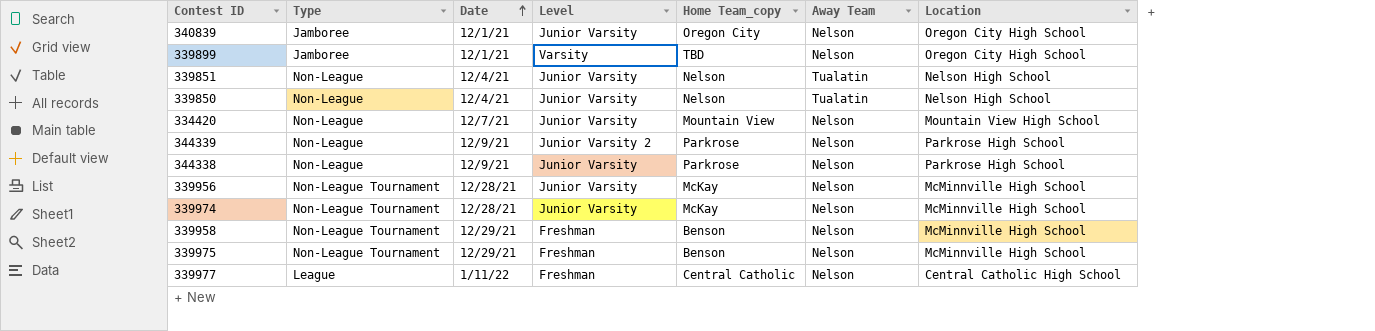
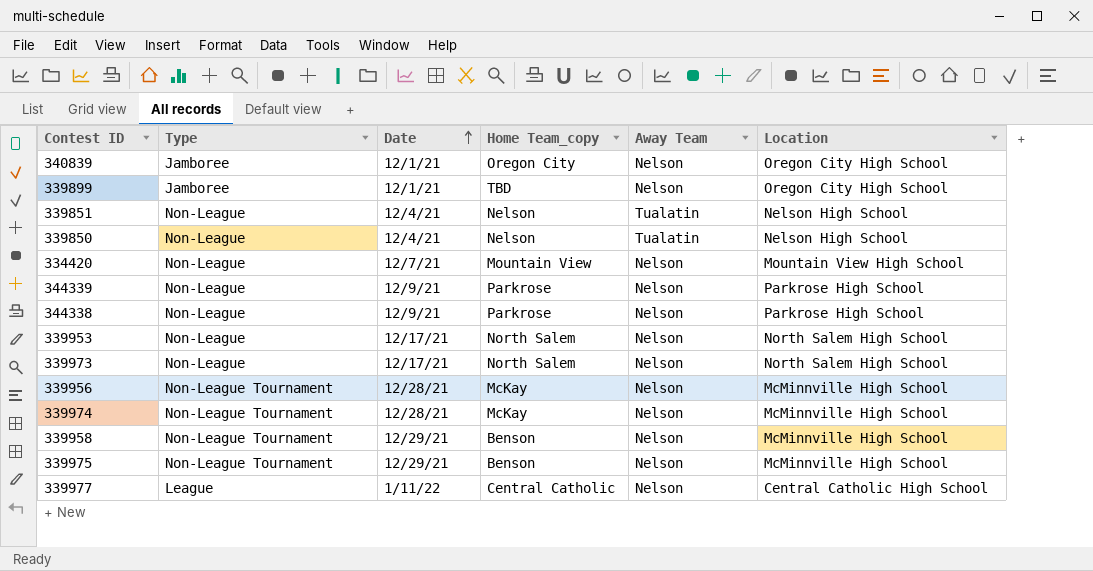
column Level | position: 4 -> none
row 339953: none -> Non-League | 12/17/21 | North Salem | Nelson | North Salem High School
row 339973: none -> Non-League | 12/17/21 | North Salem | Nelson | North Salem High School

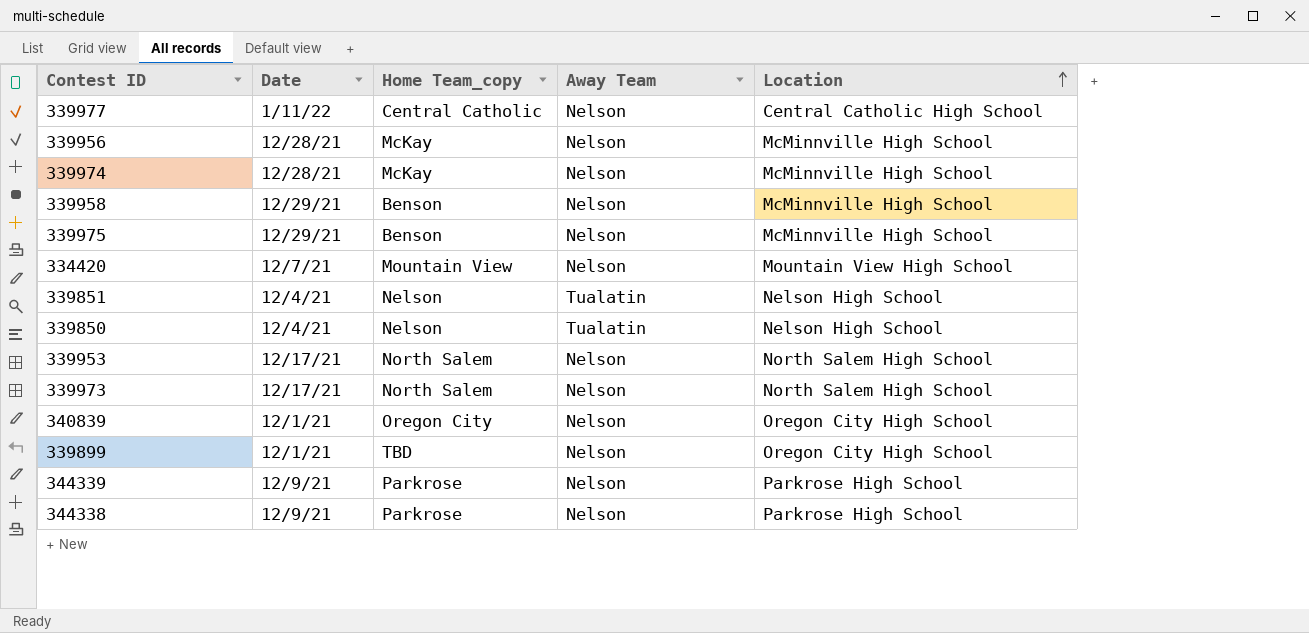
row order: Date ascending -> Location ascending
column Type | position: 2 -> none

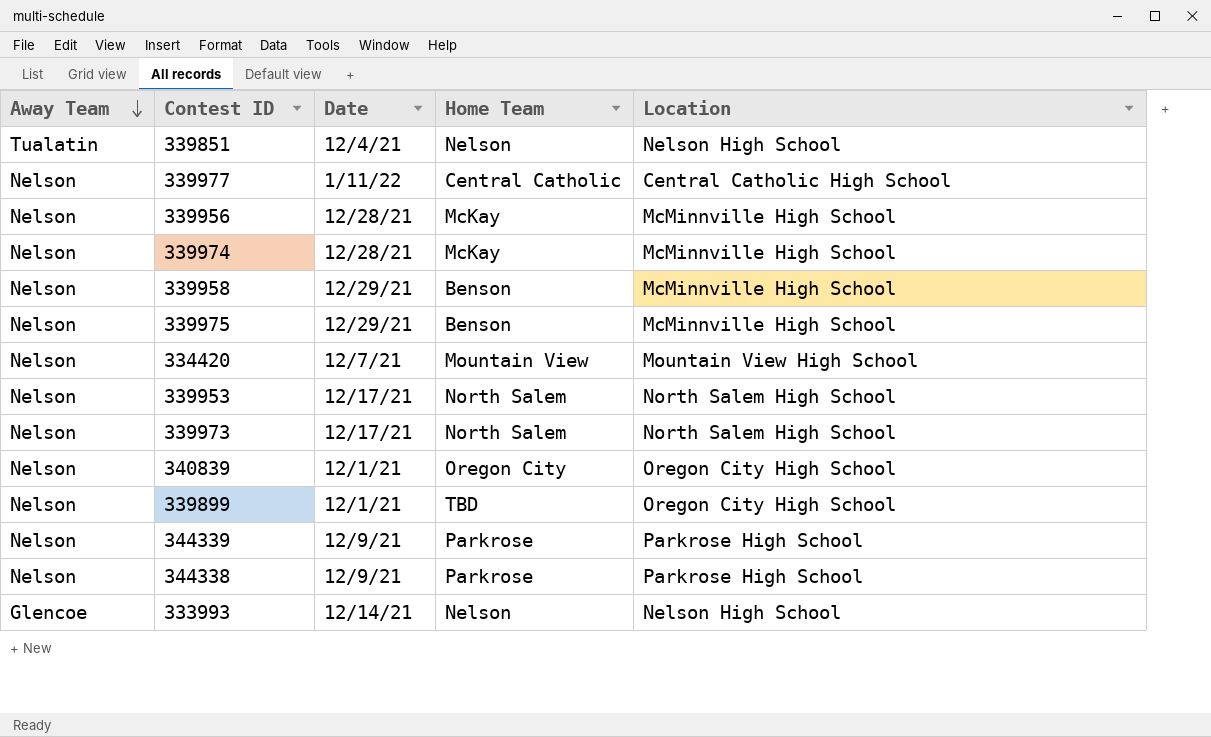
row order: Location ascending -> Away Team descending
column Away Team | position: 4 -> 1
column name: Home Team_copy -> Home Team
row 339850: 12/4/21 | Nelson | Tualatin | Nelson High School -> none
row 333993: none -> Glencoe | 12/14/21 | Nelson | Nelson High School

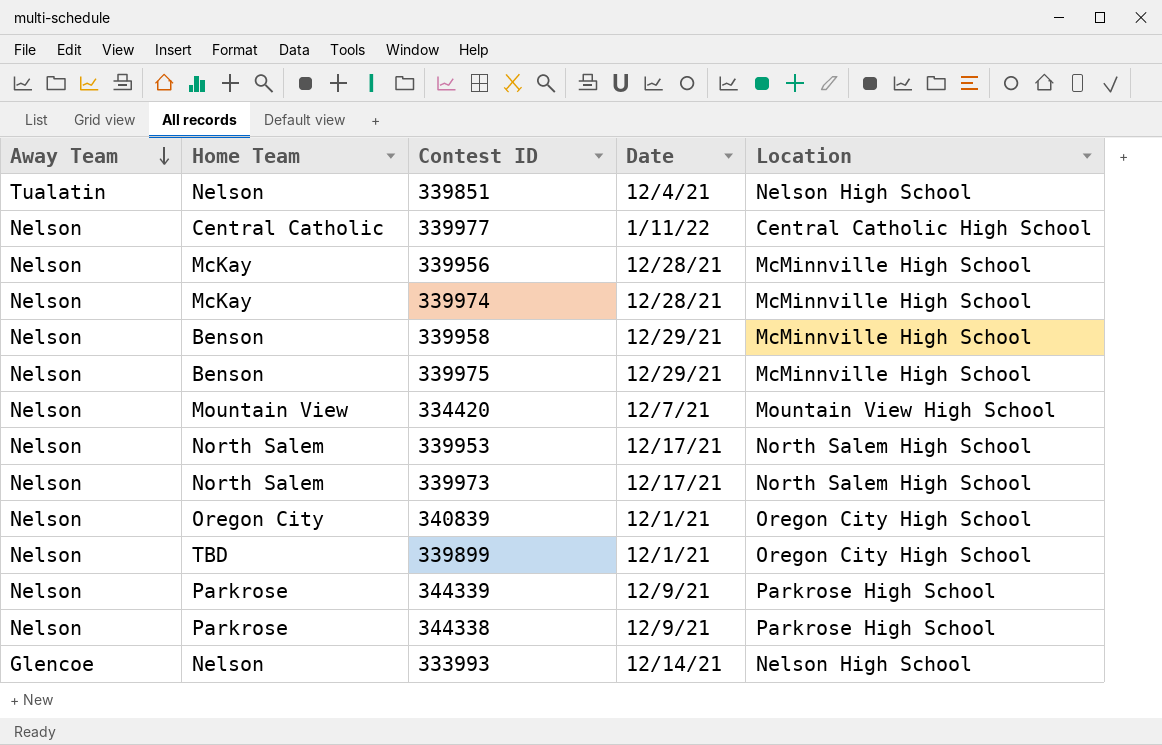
column Home Team | position: 4 -> 2

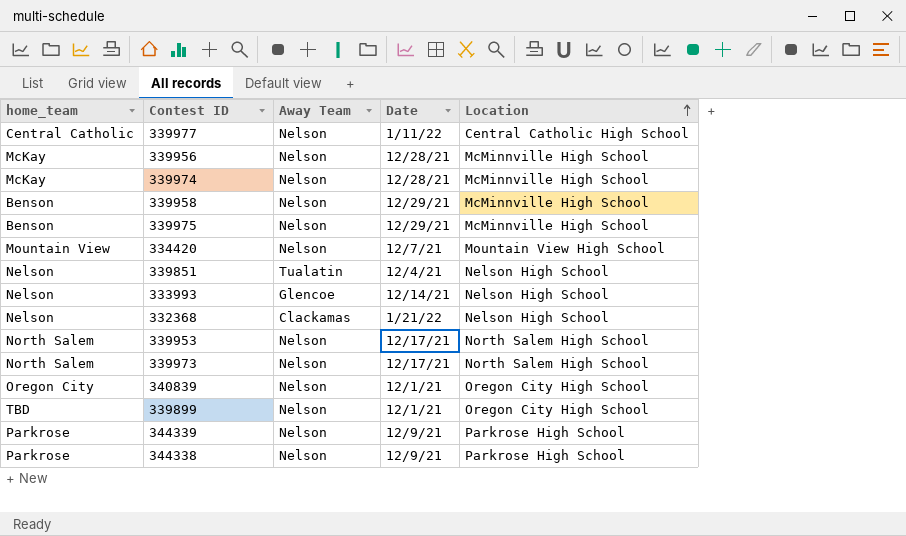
row order: Away Team descending -> Location ascending
column name: Home Team -> home_team
column Away Team | position: 1 -> 3
row 332368: none -> Nelson | Clackamas | 1/21/22 | Nelson High School

